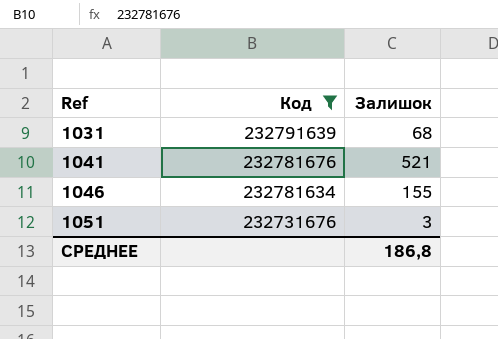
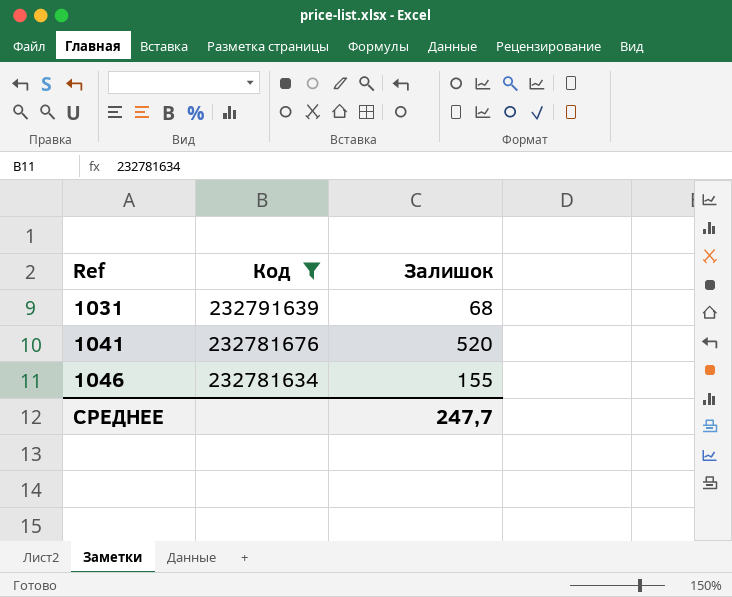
row 1051: 232731676 | 3 -> none
1041 | Залишок: 521 -> 520
СРЕДНЕЕ | Залишок: 186,8 -> 247,7

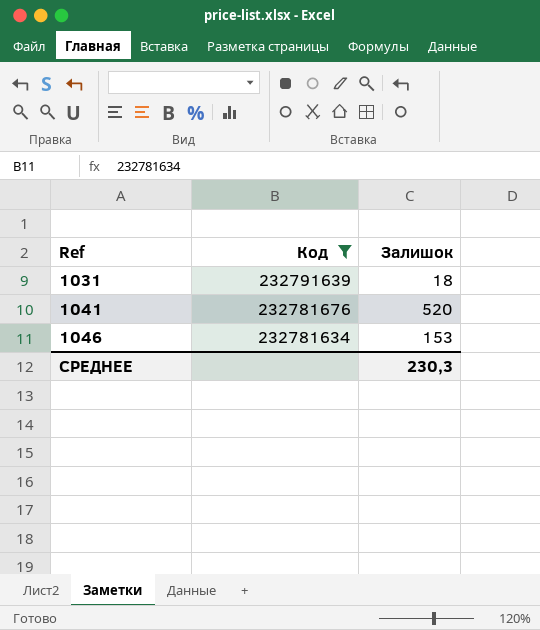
1031 | Залишок: 68 -> 18
1046 | Залишок: 155 -> 153
СРЕДНЕЕ | Залишок: 247,7 -> 230,3

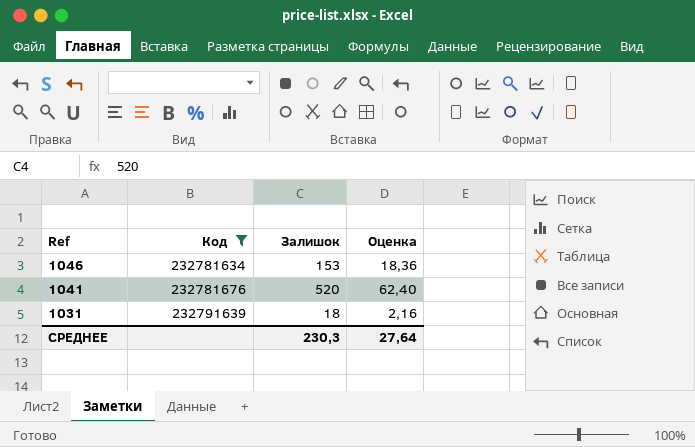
row order: Ref ascending -> Ref descending
column Оценка | formula: none -> [Залишок] * 0,12

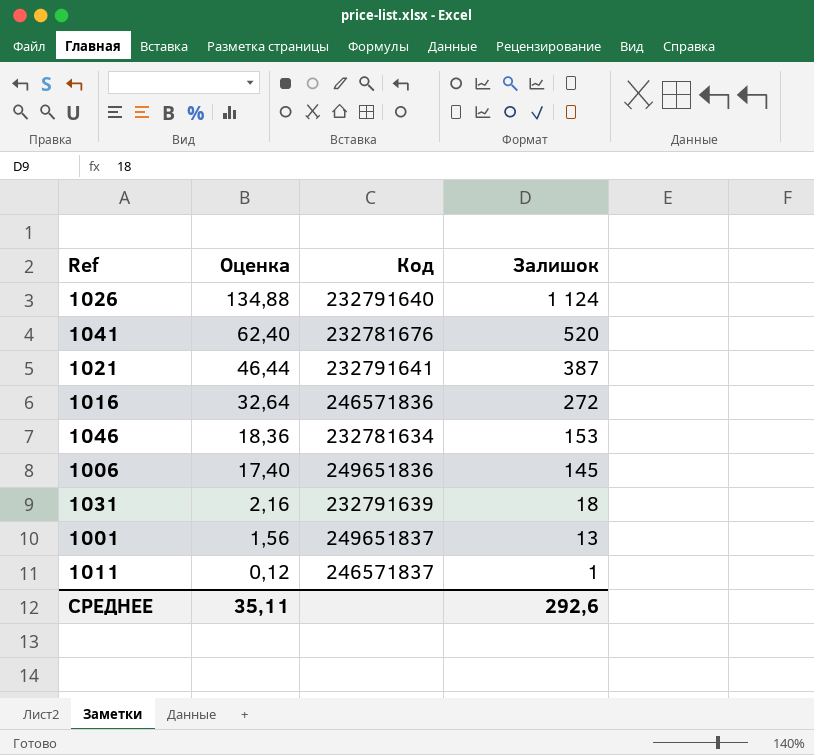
filter: Код <= 232791639 -> none
row order: Ref descending -> Оценка descending
column Оценка | position: 4 -> 2
СРЕДНЕЕ | Оценка: 27,64 -> 35,11
СРЕДНЕЕ | Залишок: 230,3 -> 292,6

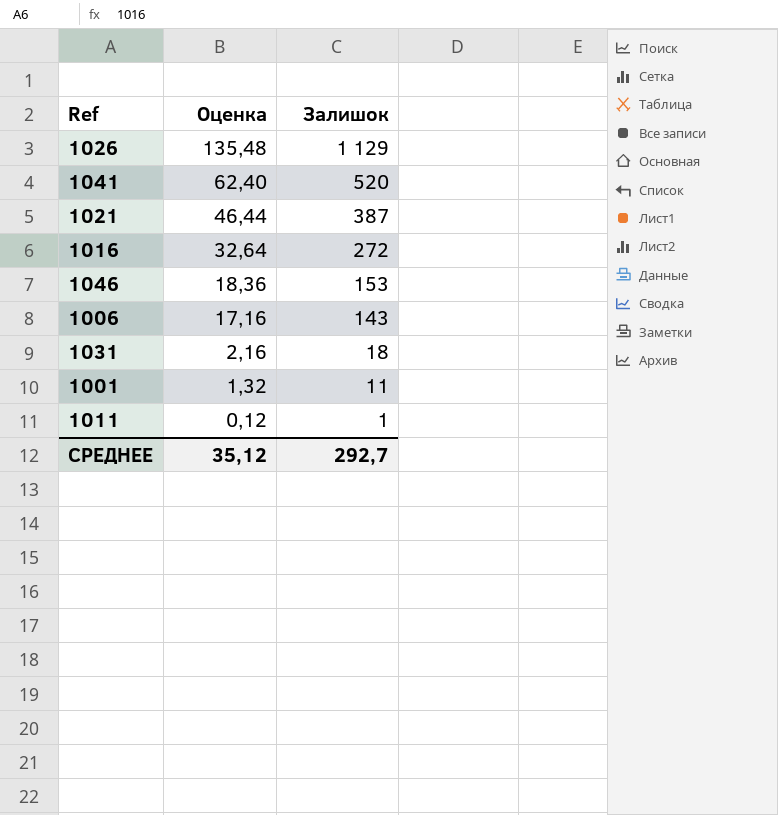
column Код | position: 3 -> none
1026 | Оценка: 134,88 -> 135,48
1026 | Залишок: 1 124 -> 1 129
1006 | Оценка: 17,40 -> 17,16
1006 | Залишок: 145 -> 143
1001 | Оценка: 1,56 -> 1,32
1001 | Залишок: 13 -> 11
СРЕДНЕЕ | Оценка: 35,11 -> 35,12
СРЕДНЕЕ | Залишок: 292,6 -> 292,7

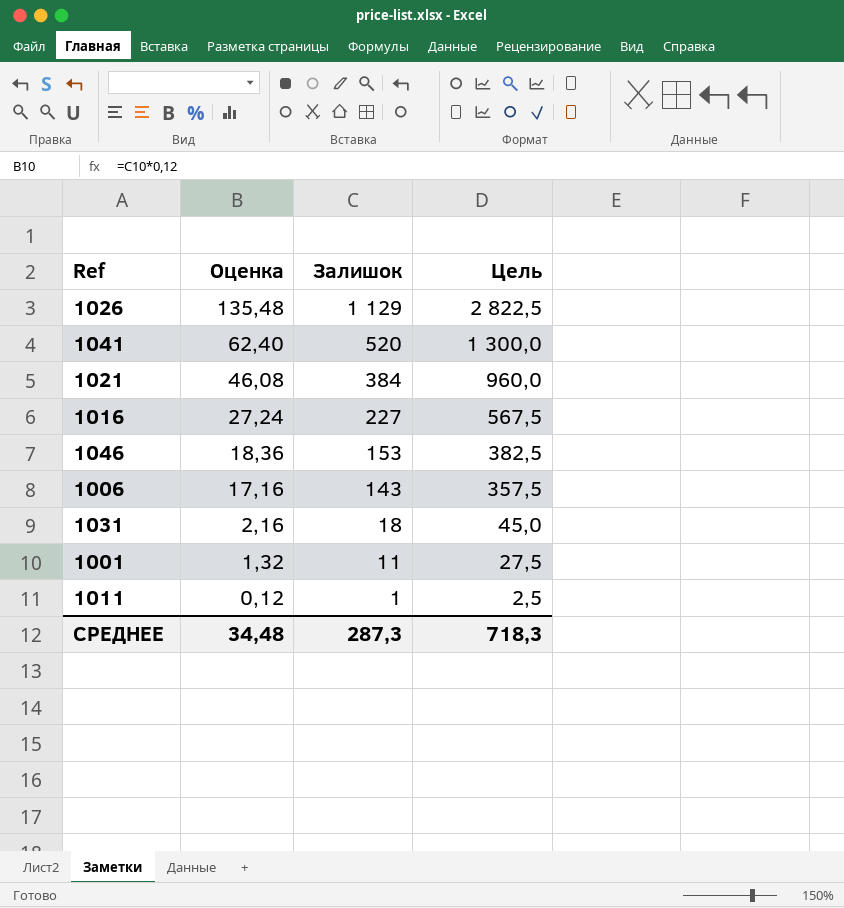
column Цель | formula: none -> [Залишок] * 2,5
1021 | Оценка: 46,44 -> 46,08
1021 | Залишок: 387 -> 384
1016 | Оценка: 32,64 -> 27,24
1016 | Залишок: 272 -> 227
СРЕДНЕЕ | Оценка: 35,12 -> 34,48
СРЕДНЕЕ | Залишок: 292,7 -> 287,3

